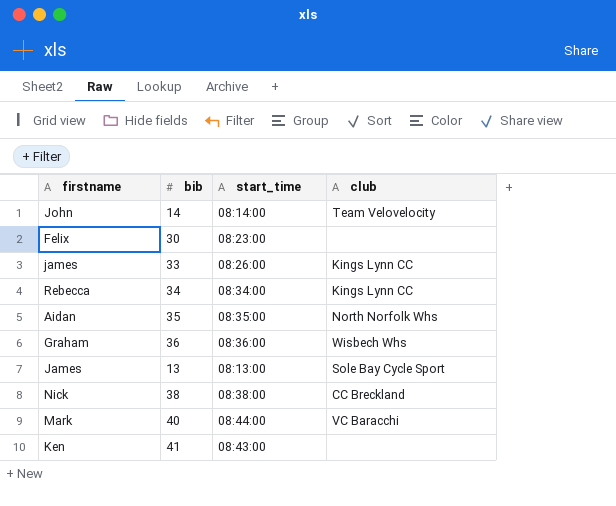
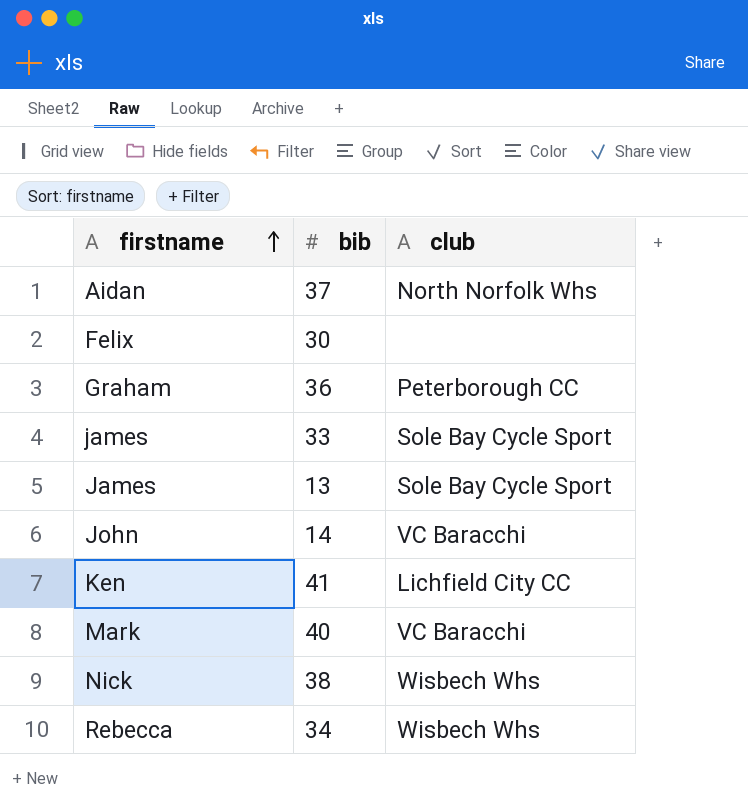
row order: none -> firstname ascending
column start_time | position: 3 -> none
Aidan | bib: 35 -> 37
Graham | club: Wisbech Whs -> Peterborough CC
james | club: Kings Lynn CC -> Sole Bay Cycle Sport
John | club: Team Velovelocity -> VC Baracchi
Ken | club: none -> Lichfield City CC
Nick | club: CC Breckland -> Wisbech Whs
Rebecca | club: Kings Lynn CC -> Wisbech Whs

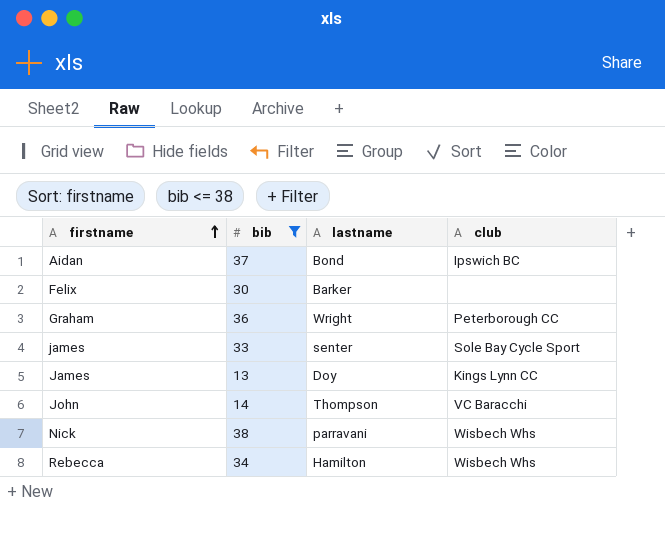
filter: none -> bib <= 38
column lastname | position: none -> 3
Aidan | club: North Norfolk Whs -> Ipswich BC
James | club: Sole Bay Cycle Sport -> Kings Lynn CC

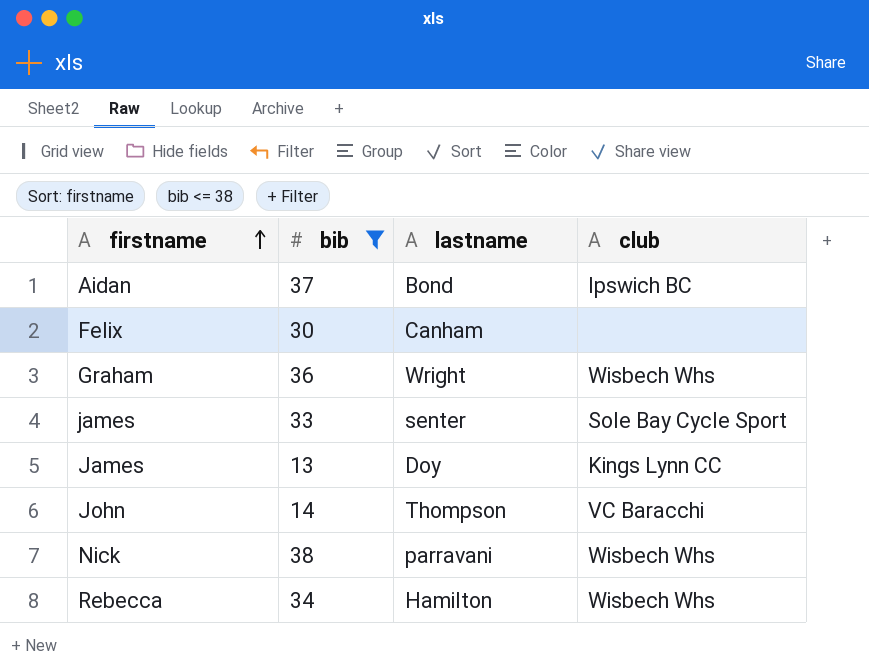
Felix | lastname: Barker -> Canham
Graham | club: Peterborough CC -> Wisbech Whs

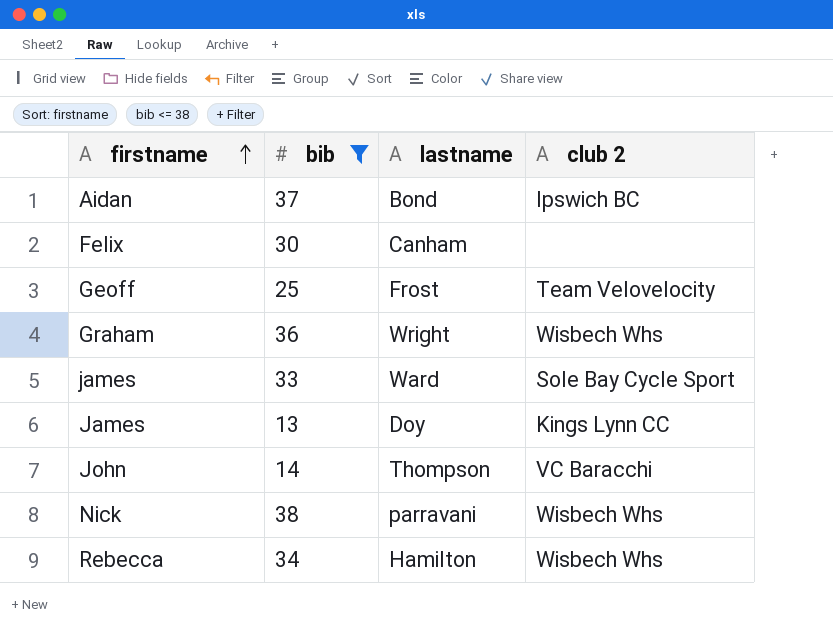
column name: club -> club 2
row Geoff: none -> 25 | Frost | Team Velovelocity
james | lastname: senter -> Ward

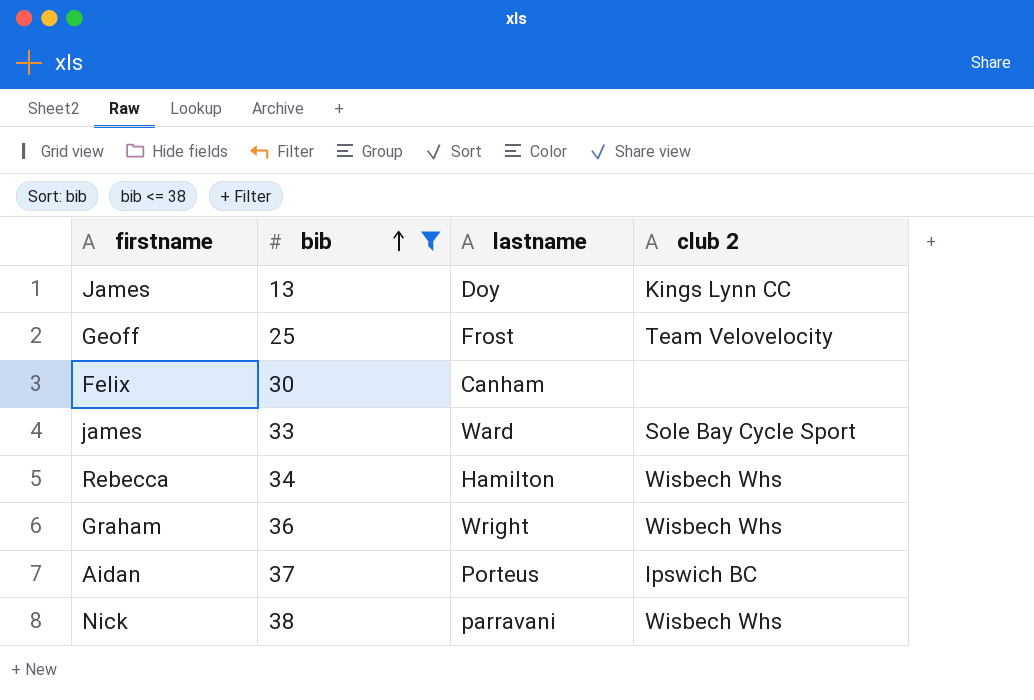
row order: firstname ascending -> bib ascending
row John: 14 | Thompson | VC Baracchi -> none
Aidan | lastname: Bond -> Porteus

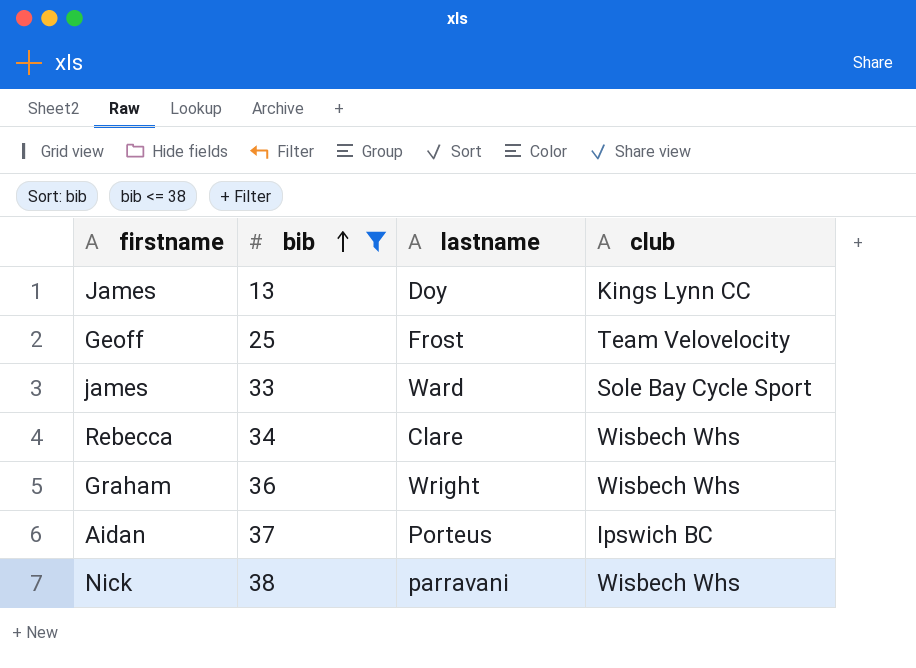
column name: club 2 -> club
row Felix: 30 | Canham | none -> none
Rebecca | lastname: Hamilton -> Clare

